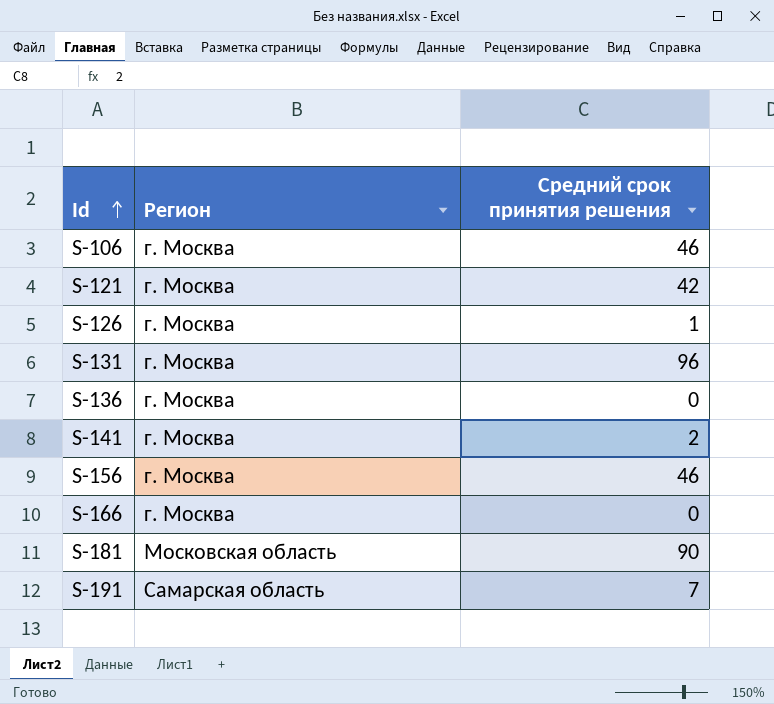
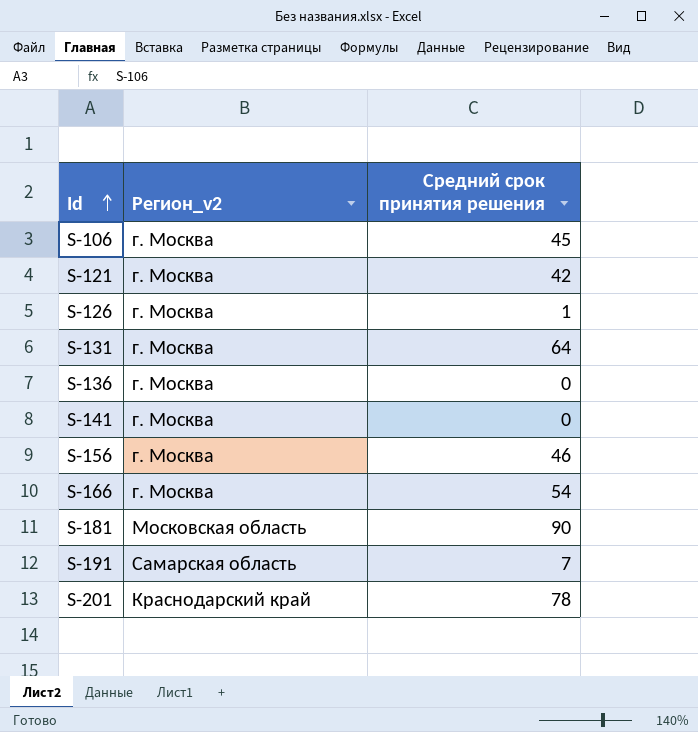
column name: Регион -> Регион_v2
S-106 | Средний срок принятия решения: 46 -> 45
S-131 | Средний срок принятия решения: 96 -> 64
S-141 | Средний срок принятия решения: 2 -> 0
S-166 | Средний срок принятия решения: 0 -> 54
row S-201: none -> Краснодарский край | 78

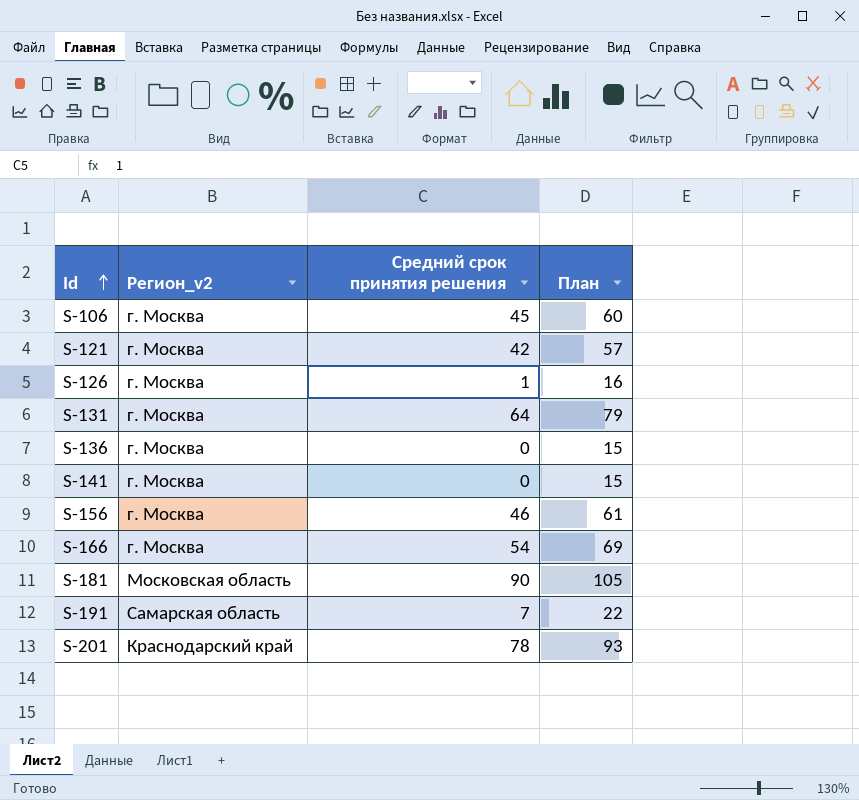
column План | formula: none -> [Средний срок принятия решения] + 15

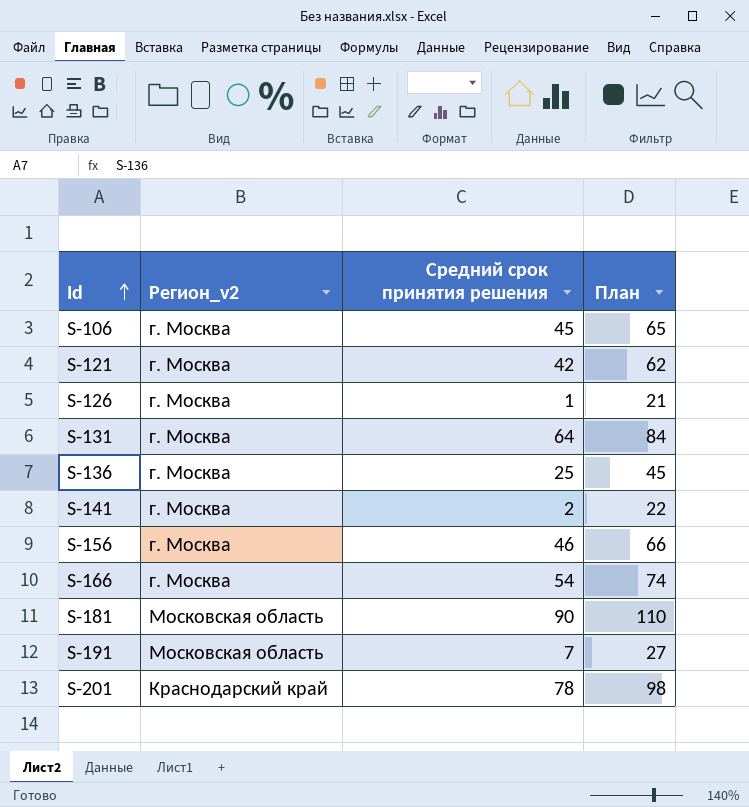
column План | formula: [Средний срок принятия решения] + 15 -> [Средний срок принятия решения] + 20
S-136 | Средний срок принятия решения: 0 -> 25
S-141 | Средний срок принятия решения: 0 -> 2
S-191 | Регион_v2: Самарская область -> Московская область

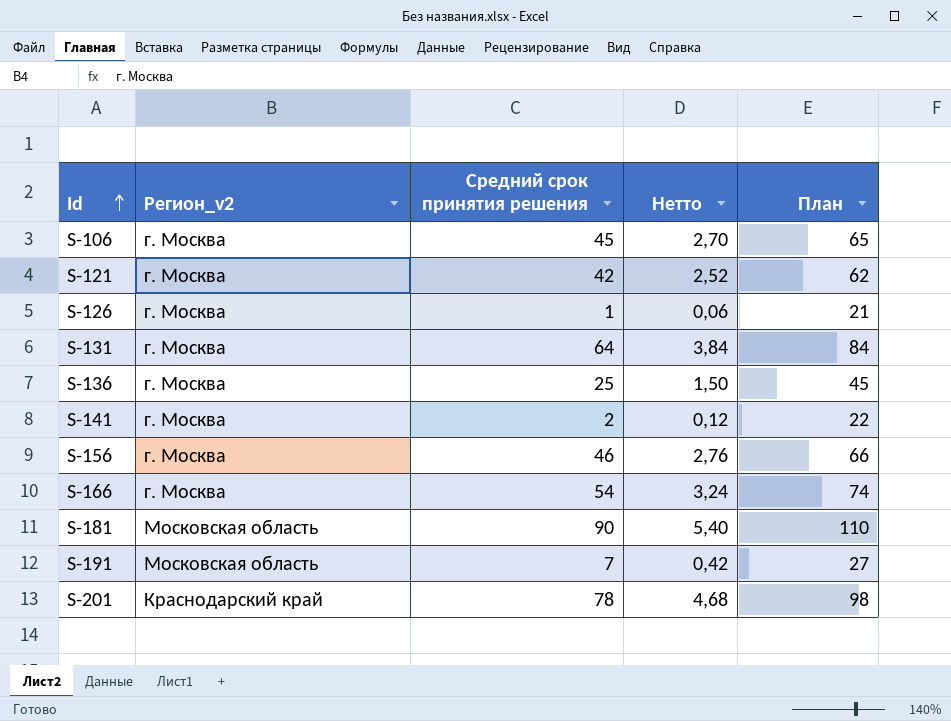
column Нетто | formula: none -> [Средний срок принятия решения] * 0,06

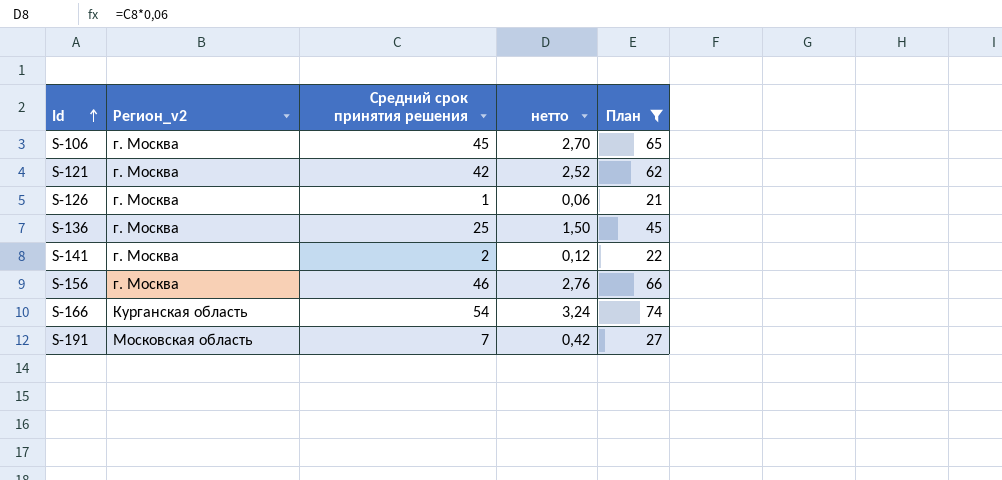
filter: none -> План <= 74
column name: Нетто -> нетто
S-166 | Регион_v2: г. Москва -> Курганская область

